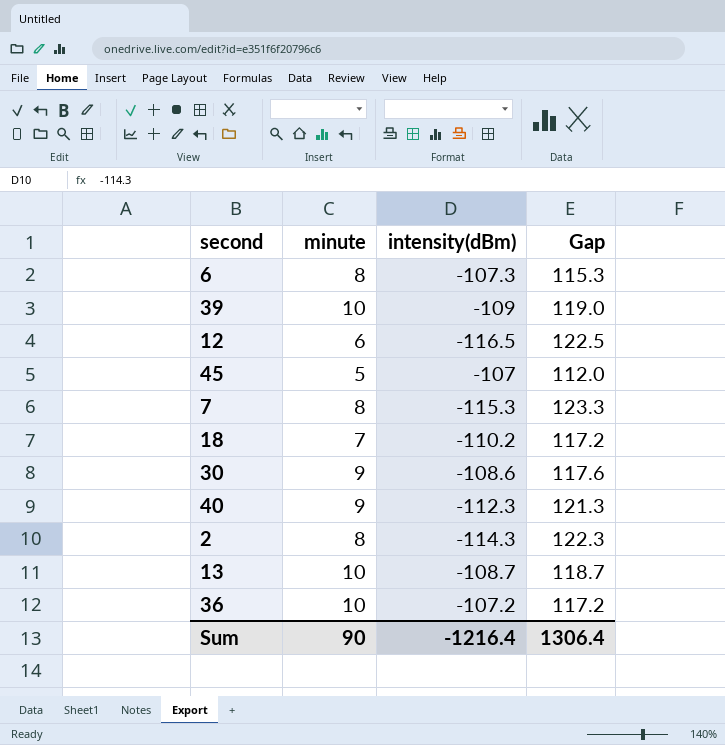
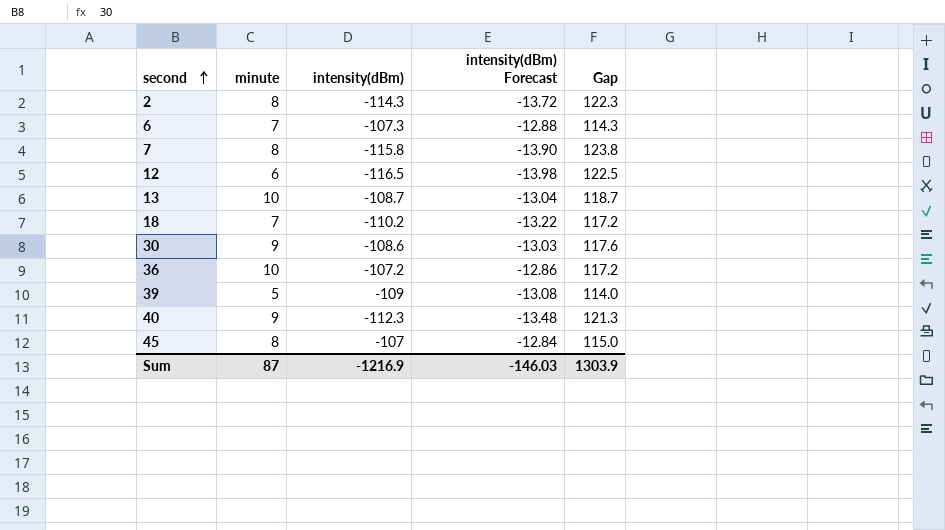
row order: none -> second ascending
column intensity(dBm) Forecast | formula: none -> [intensity(dBm)] * 0.12
6 | minute: 8 -> 7
6 | Gap: 115.3 -> 114.3
7 | intensity(dBm): -115.3 -> -115.8
7 | Gap: 123.3 -> 123.8
39 | minute: 10 -> 5
39 | Gap: 119.0 -> 114.0
45 | minute: 5 -> 8
45 | Gap: 112.0 -> 115.0
Sum | minute: 90 -> 87
Sum | intensity(dBm): -1216.4 -> -1216.9
Sum | Gap: 1306.4 -> 1303.9

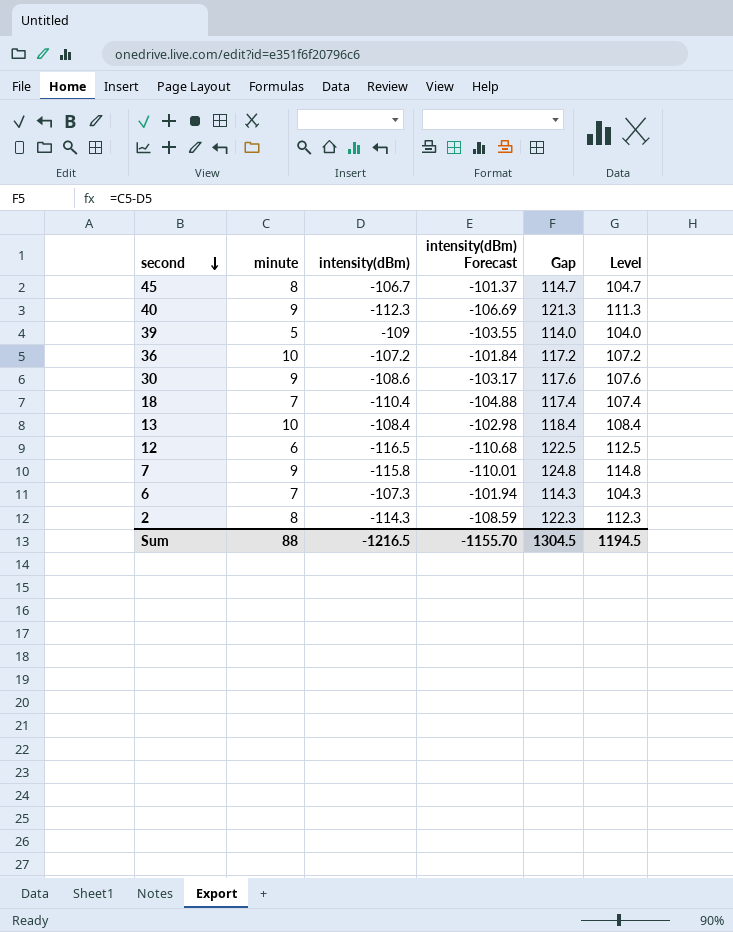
row order: second ascending -> second descending
column intensity(dBm) Forecast | formula: [intensity(dBm)] * 0.12 -> [intensity(dBm)] * 0.95
column Level | formula: none -> [Gap] - 10
45 | intensity(dBm): -107 -> -106.7
45 | Gap: 115.0 -> 114.7
18 | intensity(dBm): -110.2 -> -110.4
18 | Gap: 117.2 -> 117.4
13 | intensity(dBm): -108.7 -> -108.4
13 | Gap: 118.7 -> 118.4
7 | minute: 8 -> 9
7 | Gap: 123.8 -> 124.8
Sum | minute: 87 -> 88
Sum | intensity(dBm): -1216.9 -> -1216.5
Sum | intensity(dBm) Forecast: -146.03 -> -1155.70
Sum | Gap: 1303.9 -> 1304.5

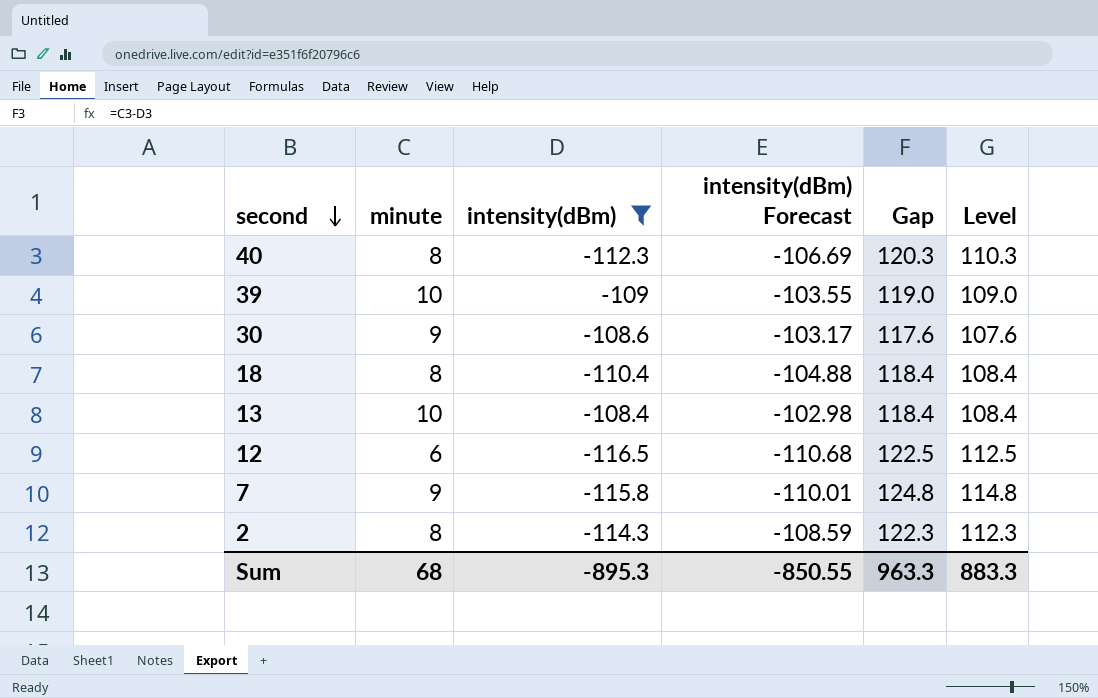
filter: none -> intensity(dBm) <= -108.4
40 | minute: 9 -> 8
40 | Gap: 121.3 -> 120.3
40 | Level: 111.3 -> 110.3
39 | minute: 5 -> 10
39 | Gap: 114.0 -> 119.0
39 | Level: 104.0 -> 109.0
18 | minute: 7 -> 8
18 | Gap: 117.4 -> 118.4
18 | Level: 107.4 -> 108.4
Sum | minute: 88 -> 68
Sum | intensity(dBm): -1216.5 -> -895.3
Sum | intensity(dBm) Forecast: -1155.70 -> -850.55
Sum | Gap: 1304.5 -> 963.3
Sum | Level: 1194.5 -> 883.3

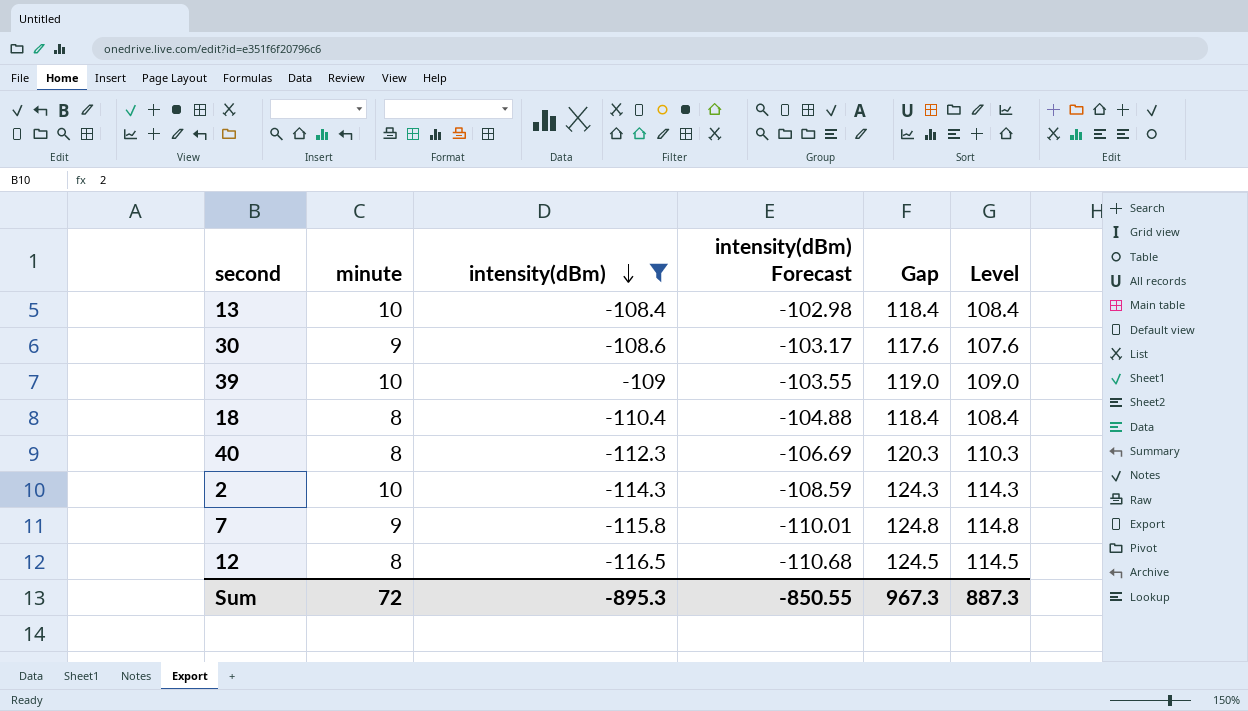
row order: second descending -> intensity(dBm) descending
2 | minute: 8 -> 10
2 | Gap: 122.3 -> 124.3
2 | Level: 112.3 -> 114.3
12 | minute: 6 -> 8
12 | Gap: 122.5 -> 124.5
12 | Level: 112.5 -> 114.5
Sum | minute: 68 -> 72
Sum | Gap: 963.3 -> 967.3
Sum | Level: 883.3 -> 887.3

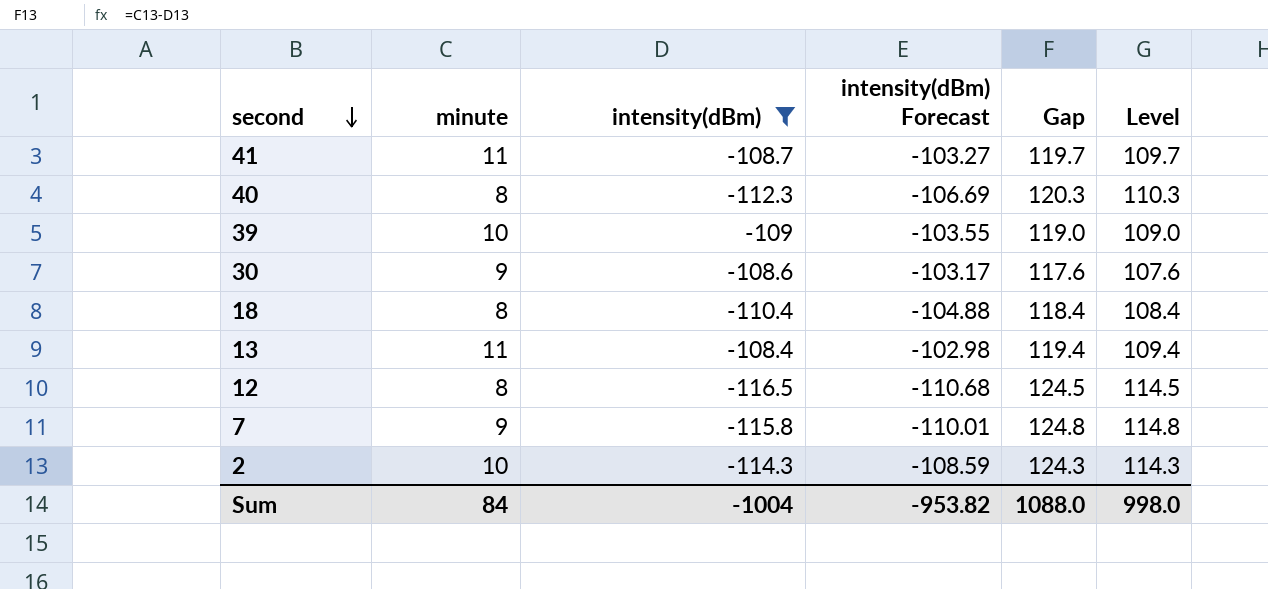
row order: intensity(dBm) descending -> second descending
row 41: none -> 11 | -108.7 | -103.27 | 119.7 | 109.7
13 | minute: 10 -> 11
13 | Gap: 118.4 -> 119.4
13 | Level: 108.4 -> 109.4
Sum | minute: 72 -> 84
Sum | intensity(dBm): -895.3 -> -1004
Sum | intensity(dBm) Forecast: -850.55 -> -953.82
Sum | Gap: 967.3 -> 1088.0
Sum | Level: 887.3 -> 998.0

